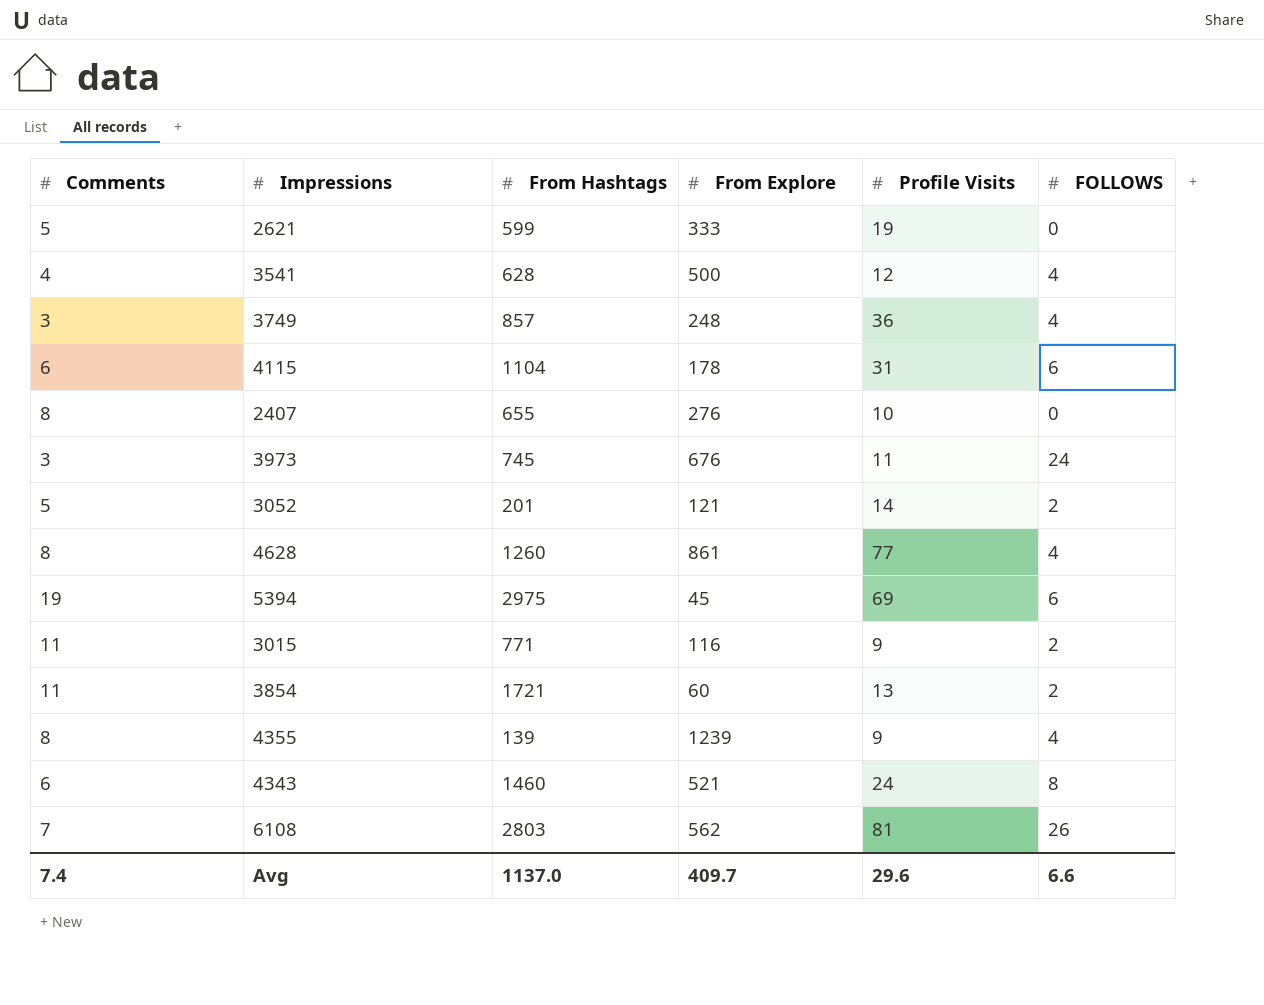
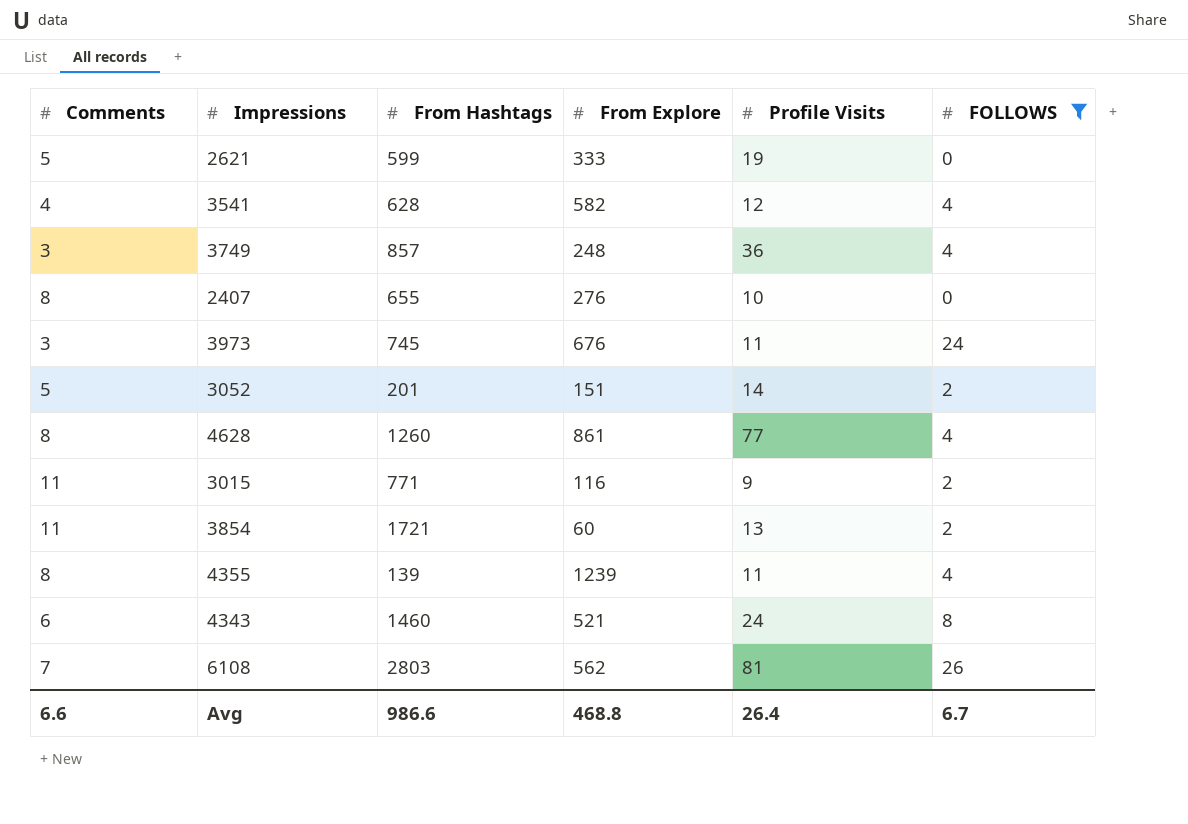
filter: none -> FOLLOWS != 6
3541 | From Explore: 500 -> 582
3052 | From Explore: 121 -> 151
4355 | Profile Visits: 9 -> 11
Avg | Comments: 7.4 -> 6.6
Avg | From Hashtags: 1137.0 -> 986.6
Avg | From Explore: 409.7 -> 468.8
Avg | Profile Visits: 29.6 -> 26.4
Avg | FOLLOWS: 6.6 -> 6.7

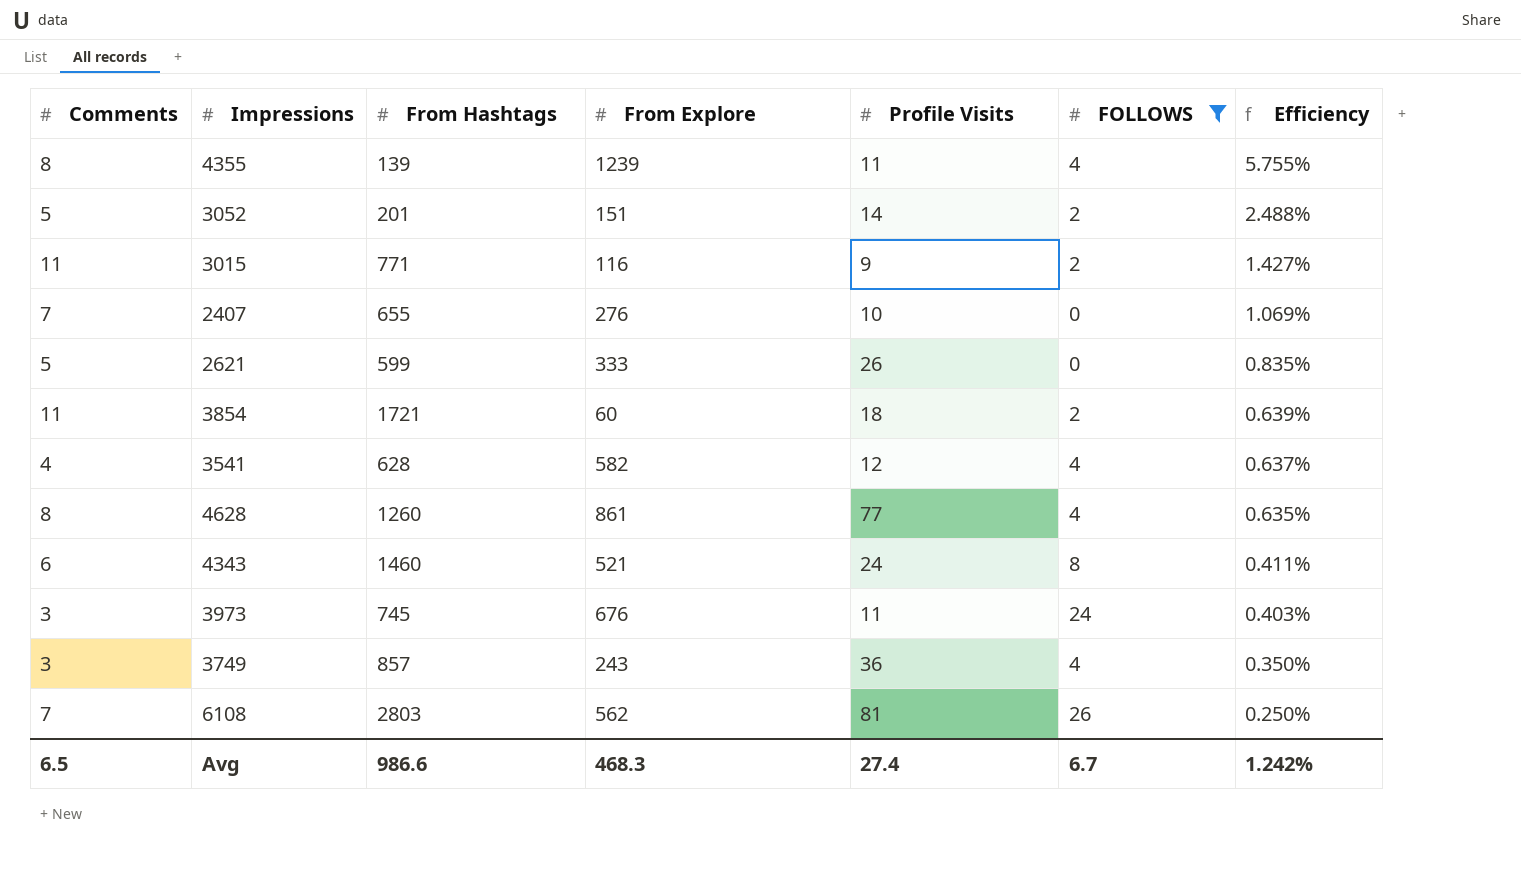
row order: none -> Efficiency descending
column Efficiency | formula: none -> [Comments] / [From Hashtags]
2407 | Comments: 8 -> 7
2621 | Profile Visits: 19 -> 26
3854 | Profile Visits: 13 -> 18
3749 | From Explore: 248 -> 243
Avg | Comments: 6.6 -> 6.5
Avg | From Explore: 468.8 -> 468.3
Avg | Profile Visits: 26.4 -> 27.4

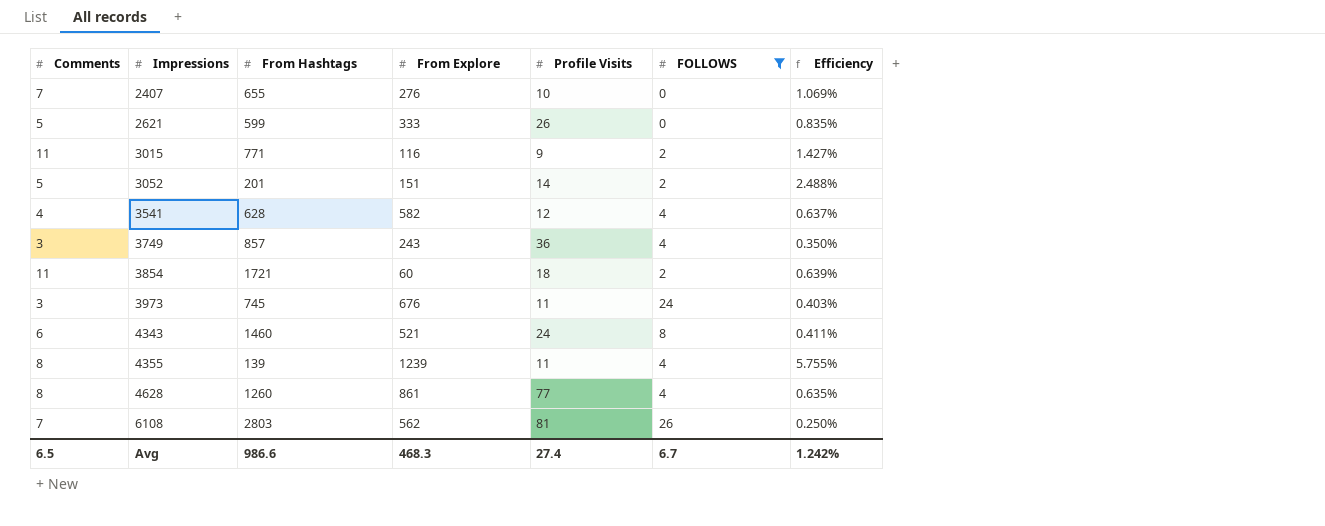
row order: Efficiency descending -> Impressions ascending

